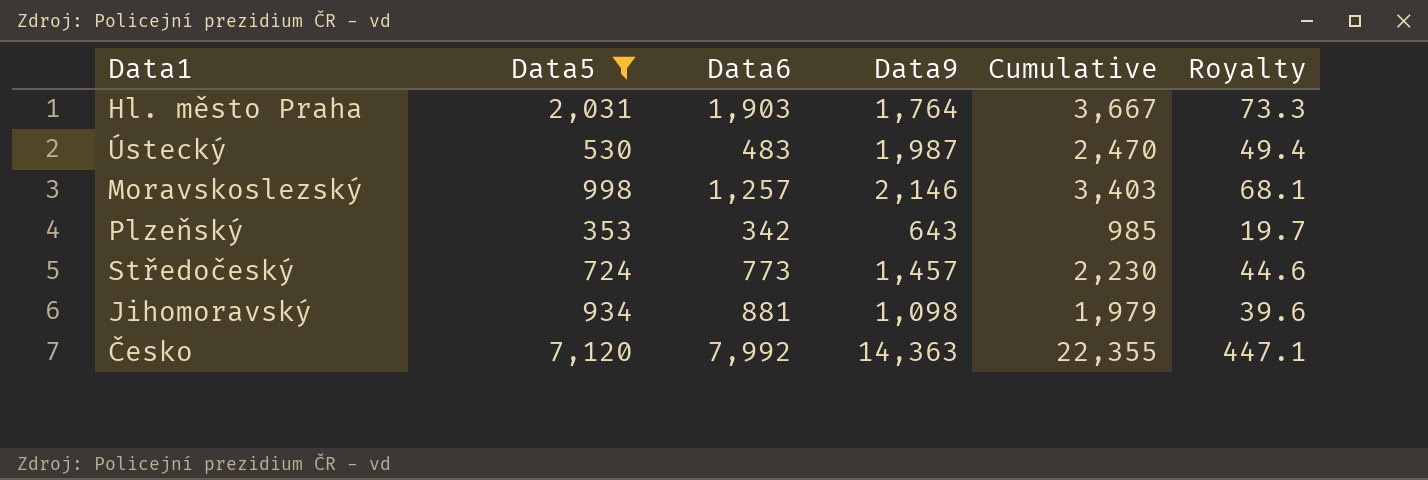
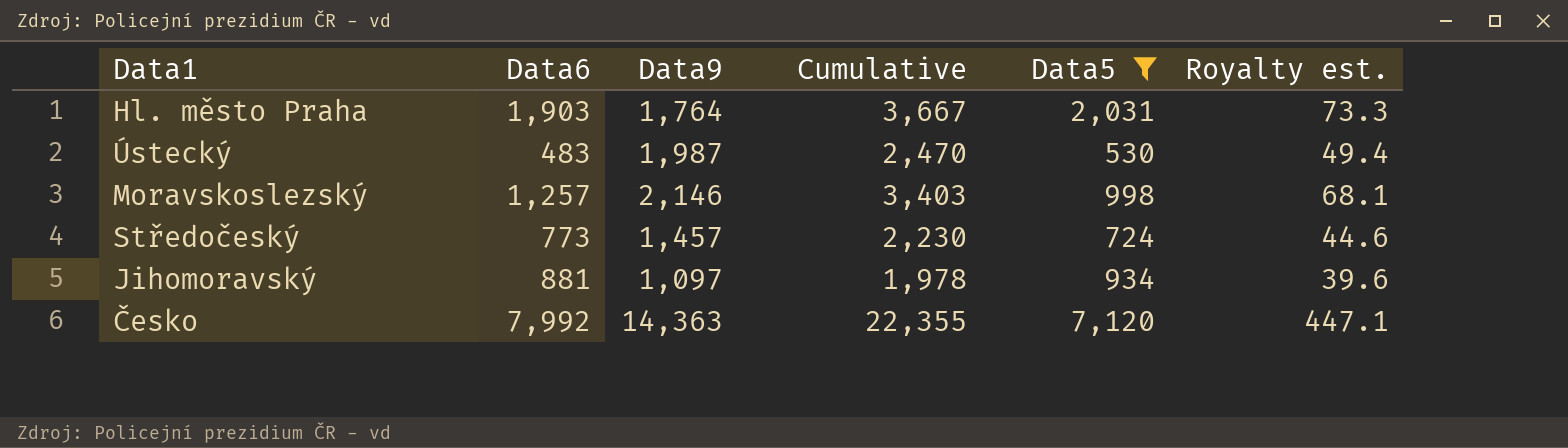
column Data5 | position: 2 -> 5
column name: Royalty -> Royalty est.
row Plzeňský: 353 | 342 | 643 | 985 | 19.7 -> none
Jihomoravský | Data9: 1,098 -> 1,097
Jihomoravský | Cumulative: 1,979 -> 1,978

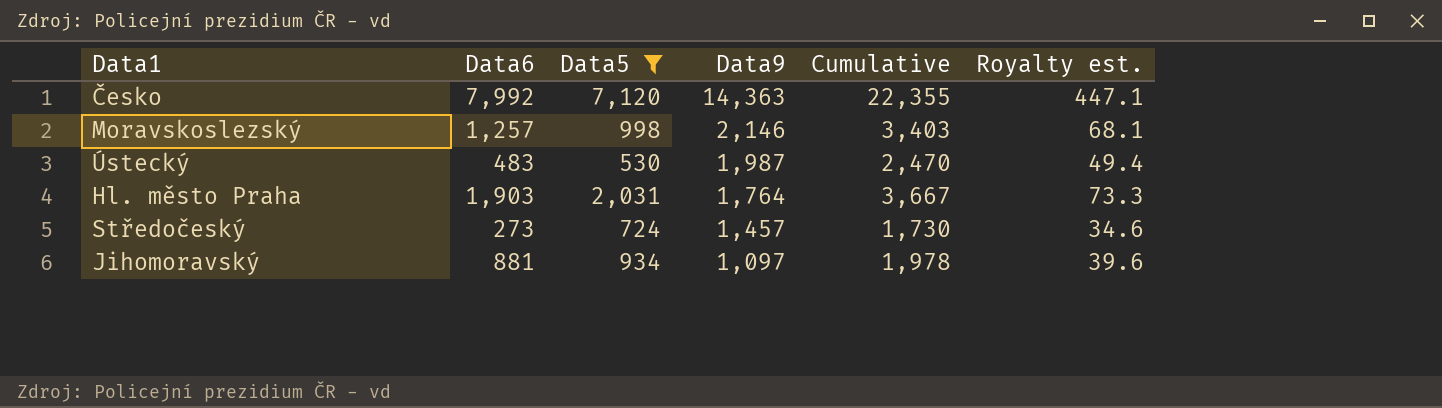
row order: none -> Data9 descending
column Data5 | position: 5 -> 3
Středočeský | Data6: 773 -> 273
Středočeský | Cumulative: 2,230 -> 1,730
Středočeský | Royalty est.: 44.6 -> 34.6

